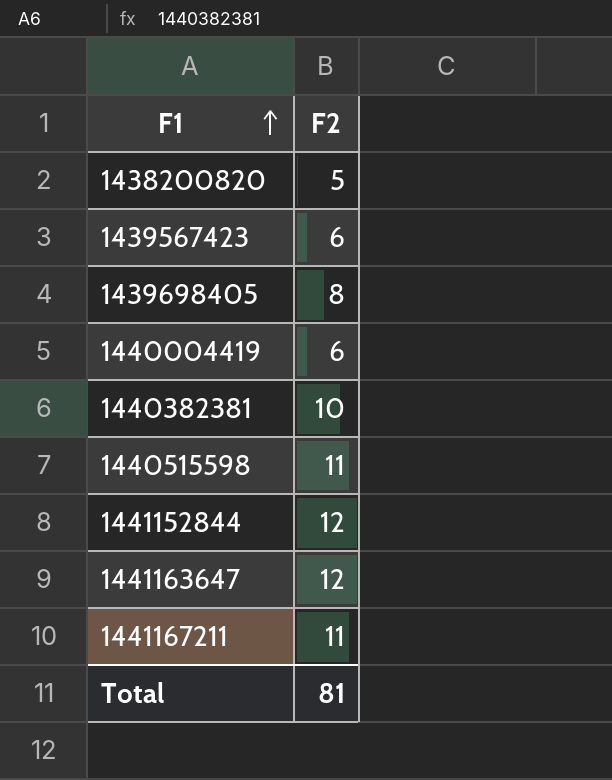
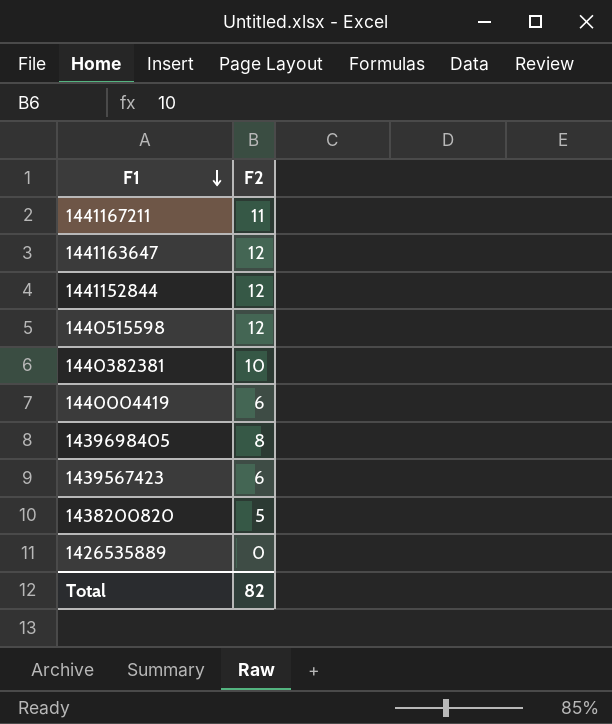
row order: F1 ascending -> F1 descending
1440515598 | F2: 11 -> 12
row 1426535889: none -> 0
Total | F2: 81 -> 82

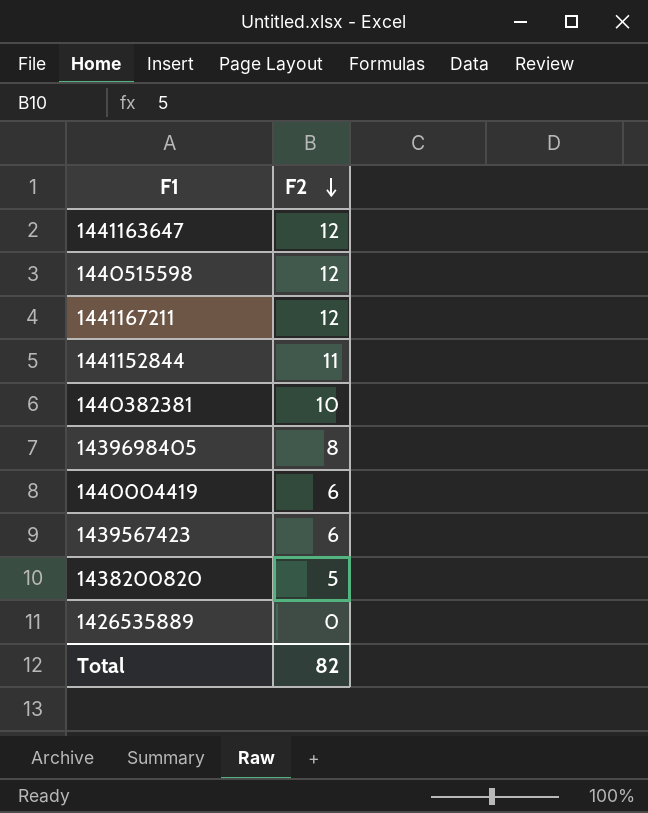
row order: F1 descending -> F2 descending
1441167211 | F2: 11 -> 12
1441152844 | F2: 12 -> 11

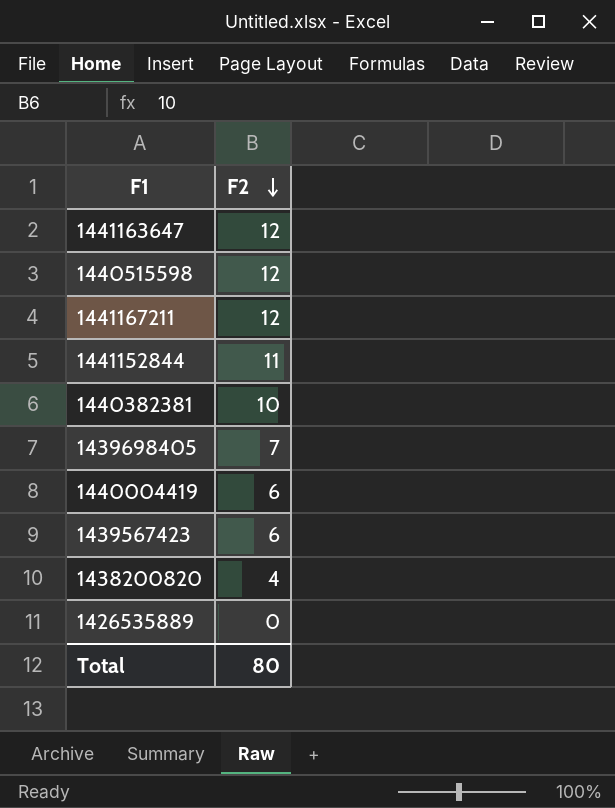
1439698405 | F2: 8 -> 7
1438200820 | F2: 5 -> 4
Total | F2: 82 -> 80

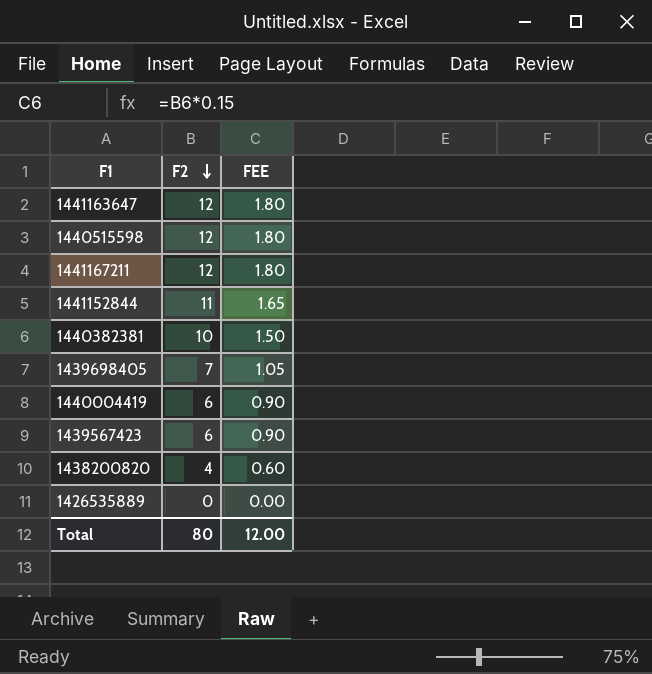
column FEE | formula: none -> [F2] * 0.15

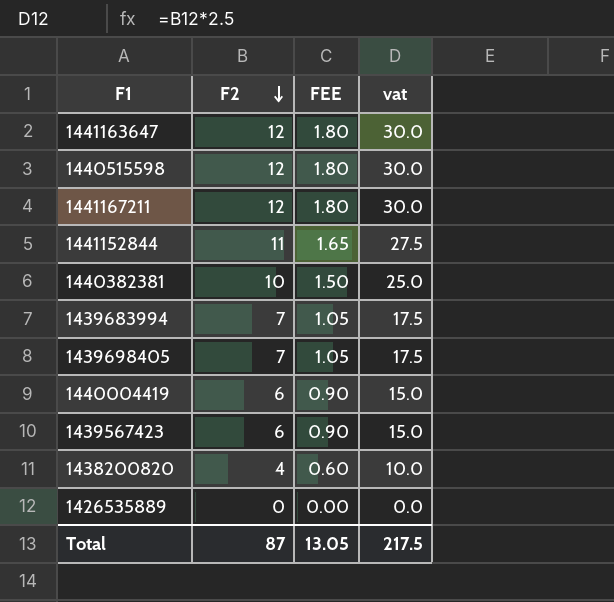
column vat | formula: none -> [F2] * 2.5
row 1439683994: none -> 7 | 1.05 | 17.5
Total | F2: 80 -> 87
Total | FEE: 12.00 -> 13.05

